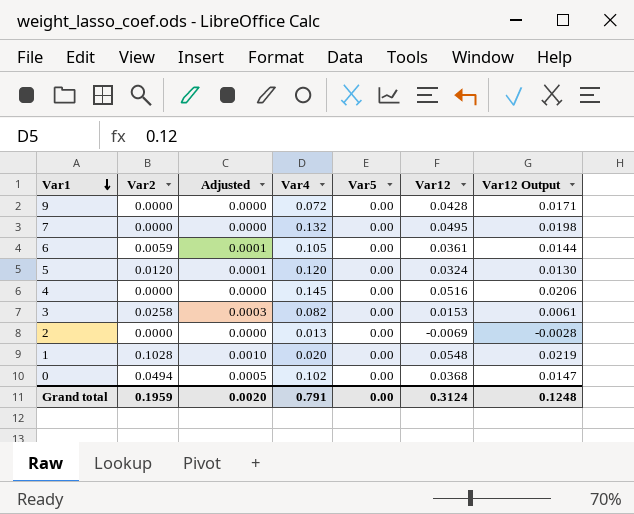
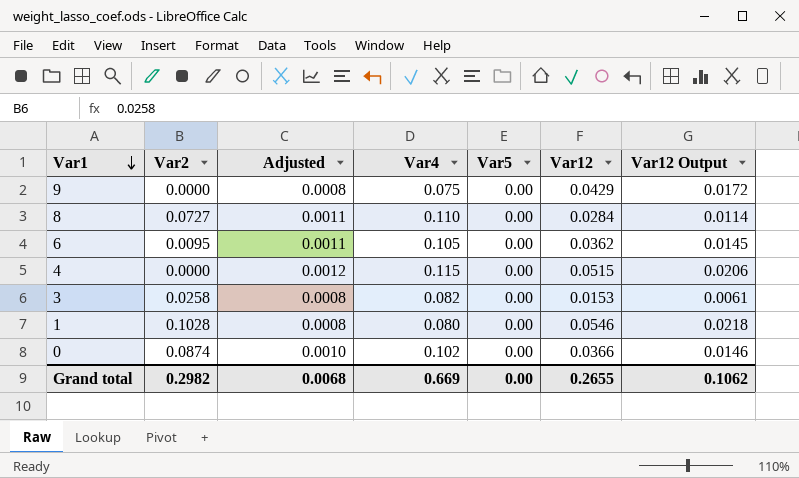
column Adjusted | formula: [Var2] * 0.01 -> [Var4] * 0.01
row 7: 0.0000 | 0.0000 | 0.132 | 0.00 | 0.0495 | 0.0198 -> none
row 5: 0.0120 | 0.0001 | 0.120 | 0.00 | 0.0324 | 0.0130 -> none
row 2: 0.0000 | 0.0000 | 0.013 | 0.00 | -0.0069 | -0.0028 -> none
9 | Var4: 0.072 -> 0.075
9 | Var12: 0.0428 -> 0.0429
9 | Var12 Output: 0.0171 -> 0.0172
row 8: none -> 0.0727 | 0.0011 | 0.110 | 0.00 | 0.0284 | 0.0114
6 | Var2: 0.0059 -> 0.0095
6 | Var12: 0.0361 -> 0.0362
6 | Var12 Output: 0.0144 -> 0.0145
4 | Var4: 0.145 -> 0.115
4 | Var12: 0.0516 -> 0.0515
1 | Var4: 0.020 -> 0.080
1 | Var12: 0.0548 -> 0.0546
1 | Var12 Output: 0.0219 -> 0.0218
0 | Var2: 0.0494 -> 0.0874
0 | Var12: 0.0368 -> 0.0366
0 | Var12 Output: 0.0147 -> 0.0146
Grand total | Var2: 0.1959 -> 0.2982
Grand total | Adjusted: 0.0020 -> 0.0068
Grand total | Var4: 0.791 -> 0.669
Grand total | Var12: 0.3124 -> 0.2655
Grand total | Var12 Output: 0.1248 -> 0.1062

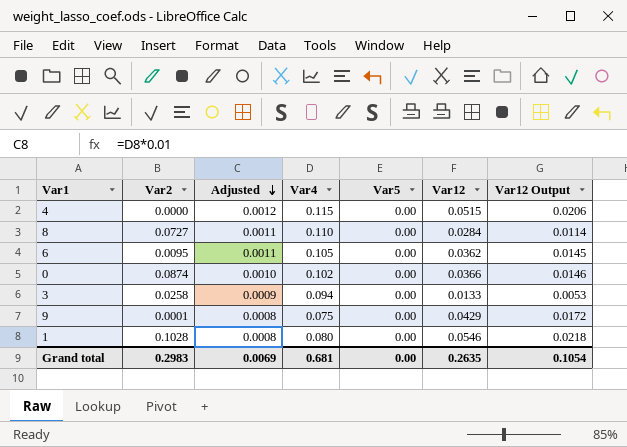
row order: Var1 descending -> Adjusted descending
3 | Adjusted: 0.0008 -> 0.0009
3 | Var4: 0.082 -> 0.094
3 | Var12: 0.0153 -> 0.0133
3 | Var12 Output: 0.0061 -> 0.0053
9 | Var2: 0.0000 -> 0.0001
Grand total | Var2: 0.2982 -> 0.2983
Grand total | Adjusted: 0.0068 -> 0.0069
Grand total | Var4: 0.669 -> 0.681
Grand total | Var12: 0.2655 -> 0.2635
Grand total | Var12 Output: 0.1062 -> 0.1054

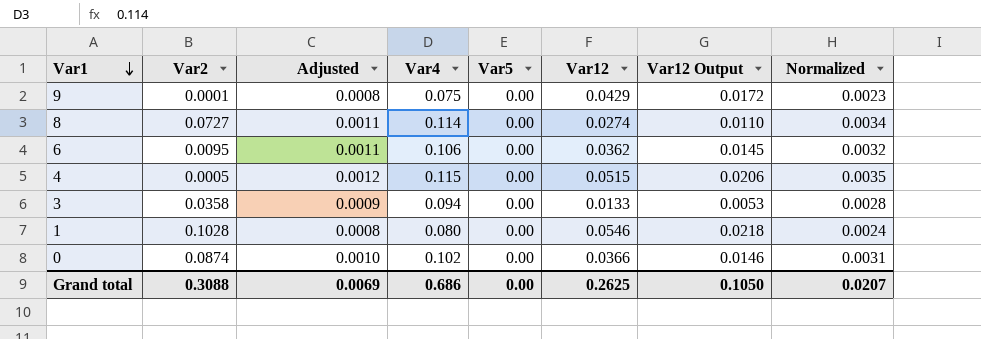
row order: Adjusted descending -> Var1 descending
column Normalized | formula: none -> [Var4] * 0.03
8 | Var4: 0.110 -> 0.114
8 | Var12: 0.0284 -> 0.0274
8 | Var12 Output: 0.0114 -> 0.0110
6 | Var4: 0.105 -> 0.106
4 | Var2: 0.0000 -> 0.0005
3 | Var2: 0.0258 -> 0.0358
Grand total | Var2: 0.2983 -> 0.3088
Grand total | Var4: 0.681 -> 0.686
Grand total | Var12: 0.2635 -> 0.2625
Grand total | Var12 Output: 0.1054 -> 0.1050

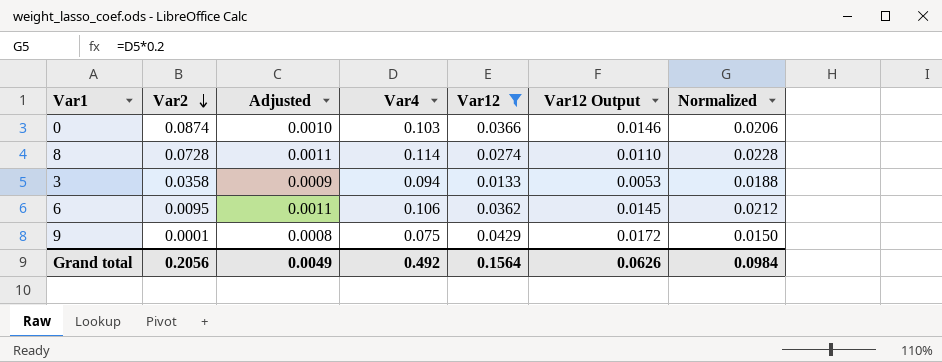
filter: none -> Var12 <= 0.0429
row order: Var1 descending -> Var2 descending
column Var5 | position: 5 -> none
column Normalized | formula: [Var4] * 0.03 -> [Var4] * 0.2
0 | Var4: 0.102 -> 0.103
8 | Var2: 0.0727 -> 0.0728
Grand total | Var2: 0.3088 -> 0.2056
Grand total | Adjusted: 0.0069 -> 0.0049
Grand total | Var4: 0.686 -> 0.492
Grand total | Var12: 0.2625 -> 0.1564
Grand total | Var12 Output: 0.1050 -> 0.0626
Grand total | Normalized: 0.0207 -> 0.0984

